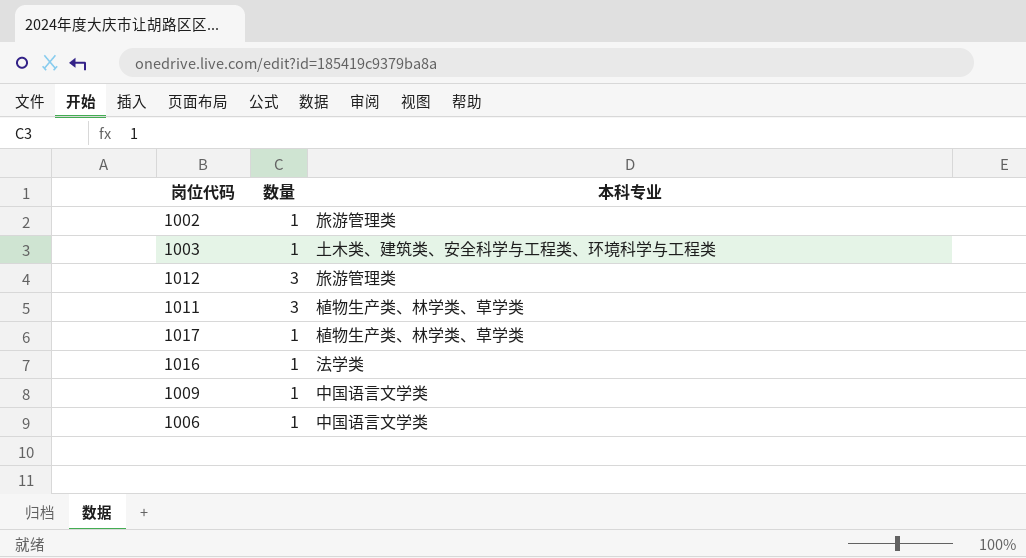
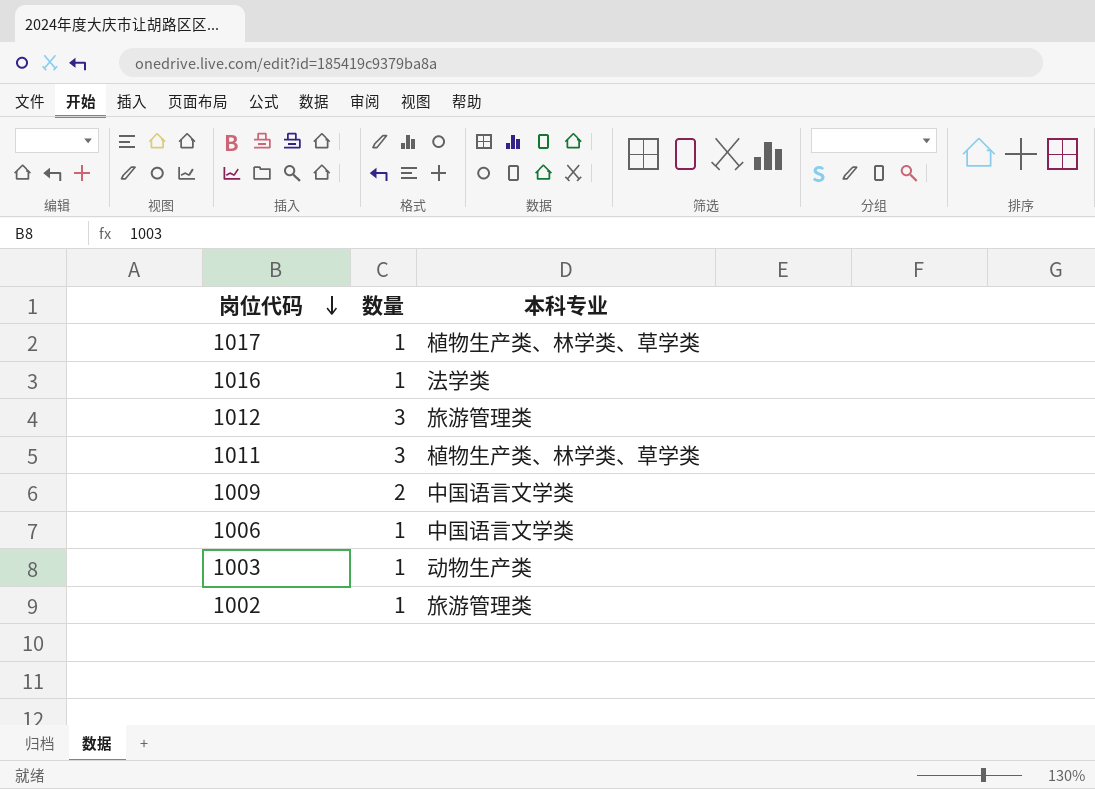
row order: none -> 岗位代码 descending
1009 | 数量: 1 -> 2
1003 | 本科专业: 土木类、建筑类、安全科学与工程类、环境科学与工程类 -> 动物生产类

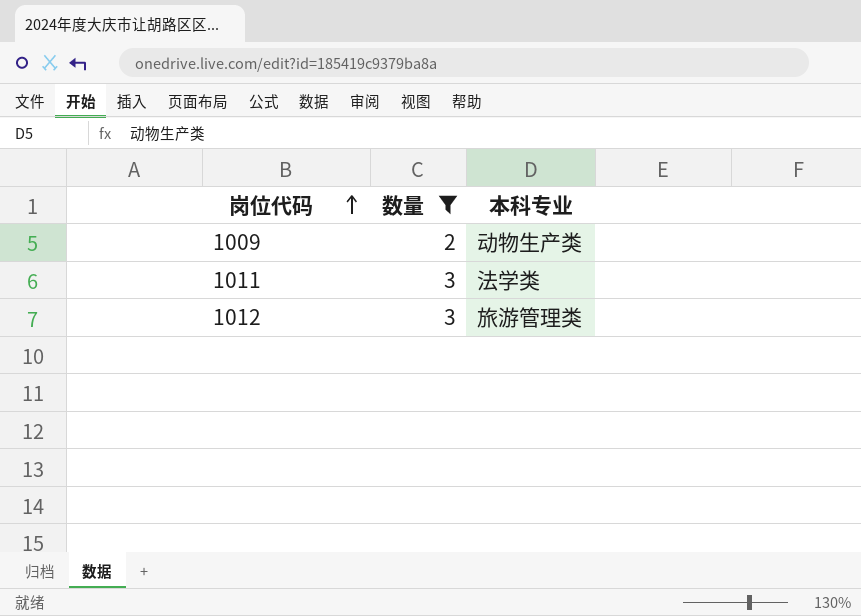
filter: none -> 数量 != 1
row order: 岗位代码 descending -> 岗位代码 ascending
1009 | 本科专业: 中国语言文学类 -> 动物生产类
1011 | 本科专业: 植物生产类、林学类、草学类 -> 法学类

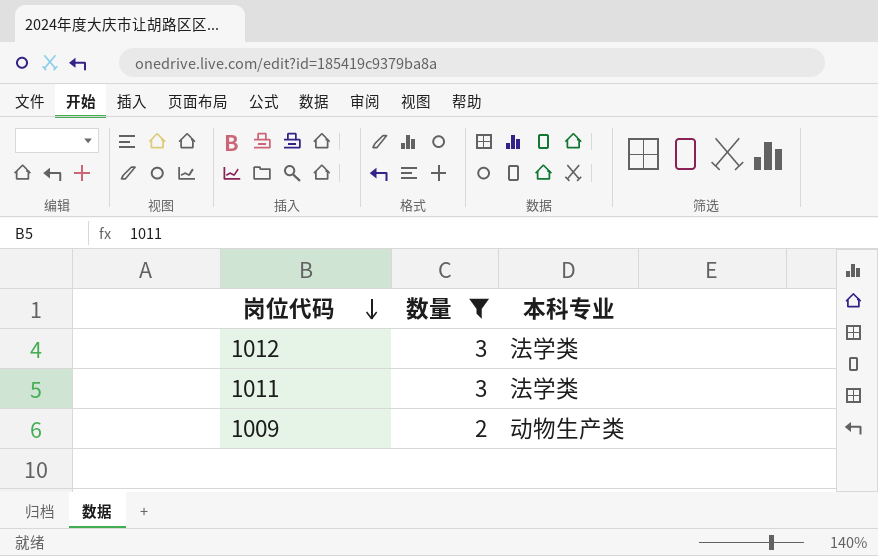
row order: 岗位代码 ascending -> 岗位代码 descending
1012 | 本科专业: 旅游管理类 -> 法学类

